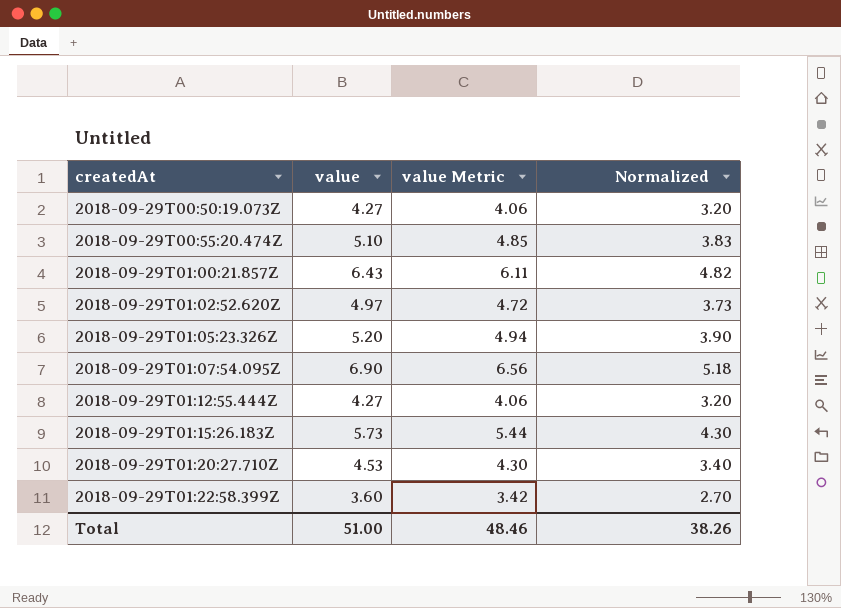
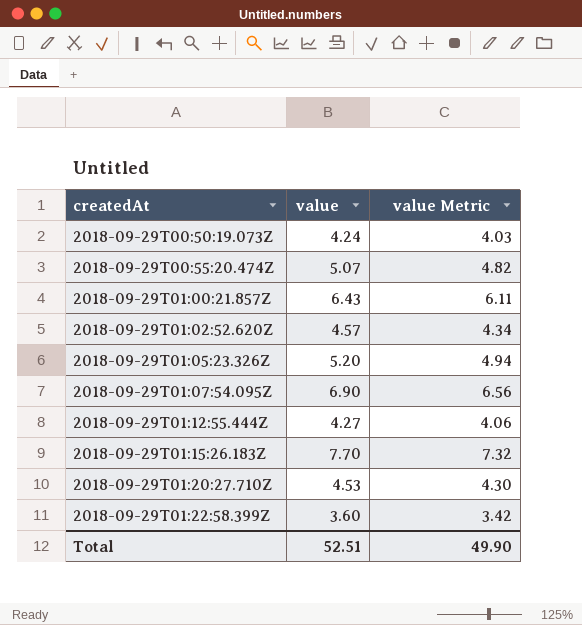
column Normalized | formula: [value] * 0.75 -> none
2018-09-29T00:50:19.073Z | value: 4.27 -> 4.24
2018-09-29T00:50:19.073Z | value Metric: 4.06 -> 4.03
2018-09-29T00:55:20.474Z | value: 5.10 -> 5.07
2018-09-29T00:55:20.474Z | value Metric: 4.85 -> 4.82
2018-09-29T01:02:52.620Z | value: 4.97 -> 4.57
2018-09-29T01:02:52.620Z | value Metric: 4.72 -> 4.34
2018-09-29T01:15:26.183Z | value: 5.73 -> 7.70
2018-09-29T01:15:26.183Z | value Metric: 5.44 -> 7.32
Total | value: 51.00 -> 52.51
Total | value Metric: 48.46 -> 49.90

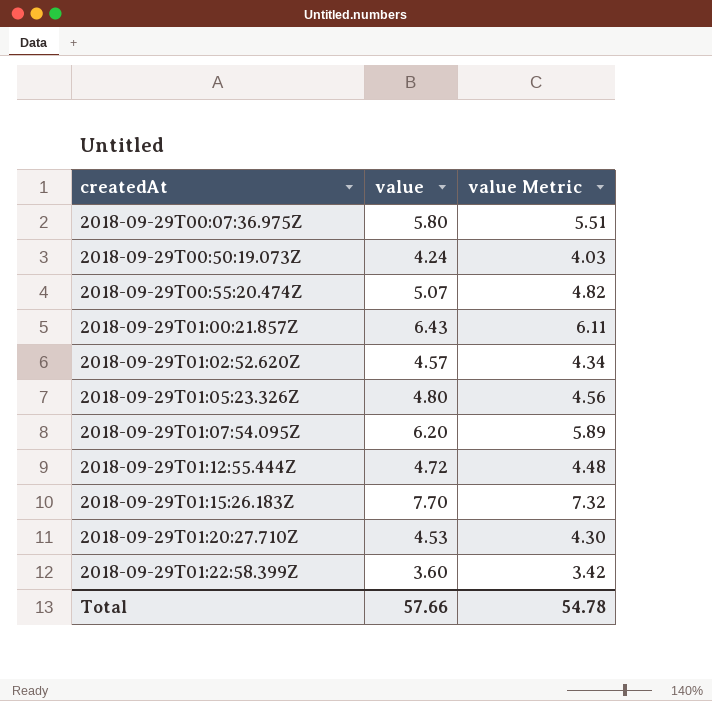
row 2018-09-29T00:07:36.975Z: none -> 5.80 | 5.51
2018-09-29T01:05:23.326Z | value: 5.20 -> 4.80
2018-09-29T01:05:23.326Z | value Metric: 4.94 -> 4.56
2018-09-29T01:07:54.095Z | value: 6.90 -> 6.20
2018-09-29T01:07:54.095Z | value Metric: 6.56 -> 5.89
2018-09-29T01:12:55.444Z | value: 4.27 -> 4.72
2018-09-29T01:12:55.444Z | value Metric: 4.06 -> 4.48
Total | value: 52.51 -> 57.66
Total | value Metric: 49.90 -> 54.78

